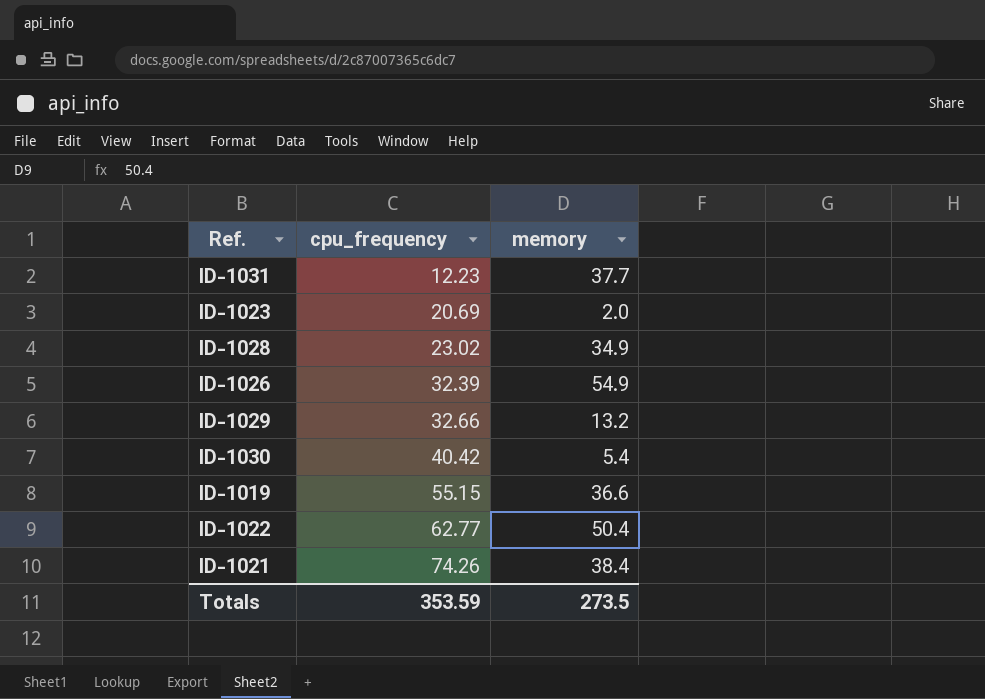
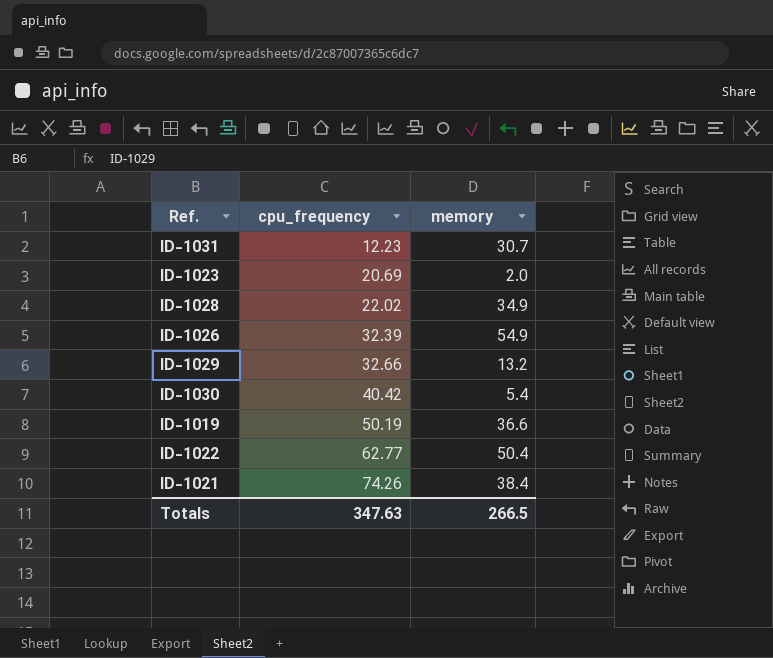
ID-1031 | memory: 37.7 -> 30.7
ID-1028 | cpu_frequency: 23.02 -> 22.02
ID-1019 | cpu_frequency: 55.15 -> 50.19
Totals | cpu_frequency: 353.59 -> 347.63
Totals | memory: 273.5 -> 266.5

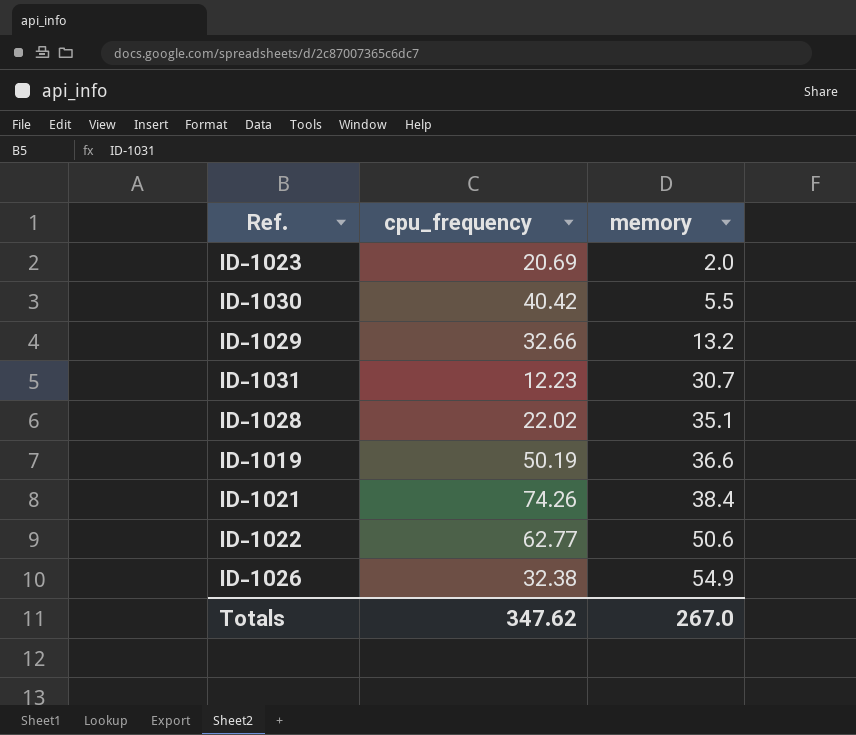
row order: cpu_frequency ascending -> memory ascending
ID-1030 | memory: 5.4 -> 5.5
ID-1028 | memory: 34.9 -> 35.1
ID-1022 | memory: 50.4 -> 50.6
ID-1026 | cpu_frequency: 32.39 -> 32.38
Totals | cpu_frequency: 347.63 -> 347.62
Totals | memory: 266.5 -> 267.0

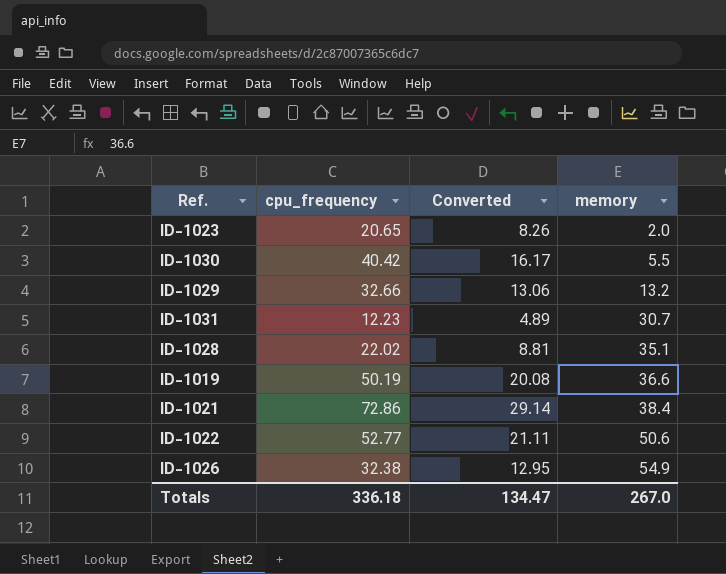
column Converted | formula: none -> [cpu_frequency] * 0.4
ID-1023 | cpu_frequency: 20.69 -> 20.65
ID-1021 | cpu_frequency: 74.26 -> 72.86
ID-1022 | cpu_frequency: 62.77 -> 52.77
Totals | cpu_frequency: 347.62 -> 336.18

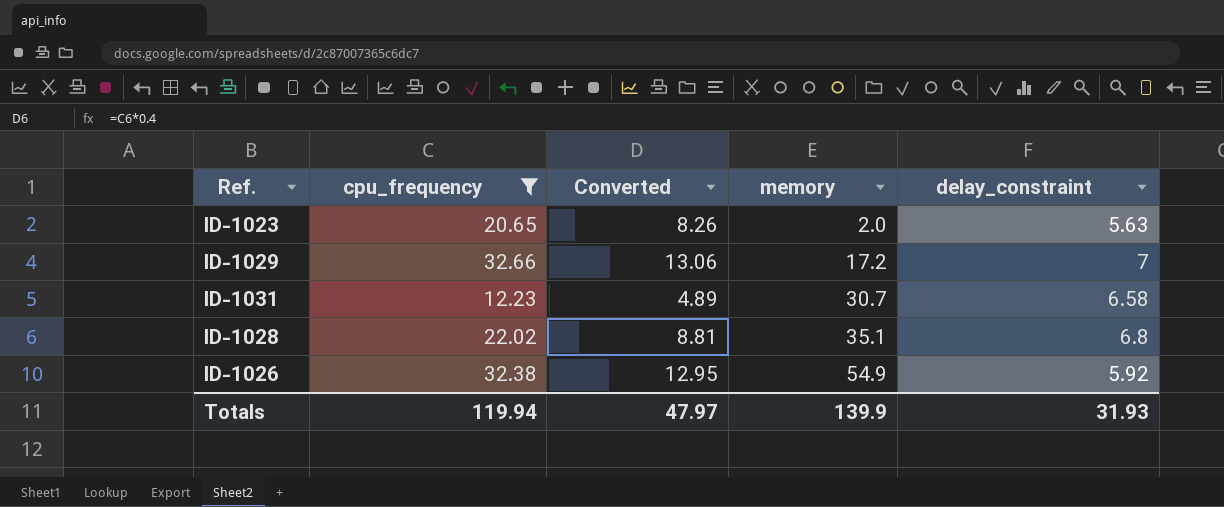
filter: none -> cpu_frequency <= 32.66
column delay_constraint | position: none -> 5
ID-1029 | memory: 13.2 -> 17.2
Totals | cpu_frequency: 336.18 -> 119.94
Totals | Converted: 134.47 -> 47.97
Totals | memory: 267.0 -> 139.9

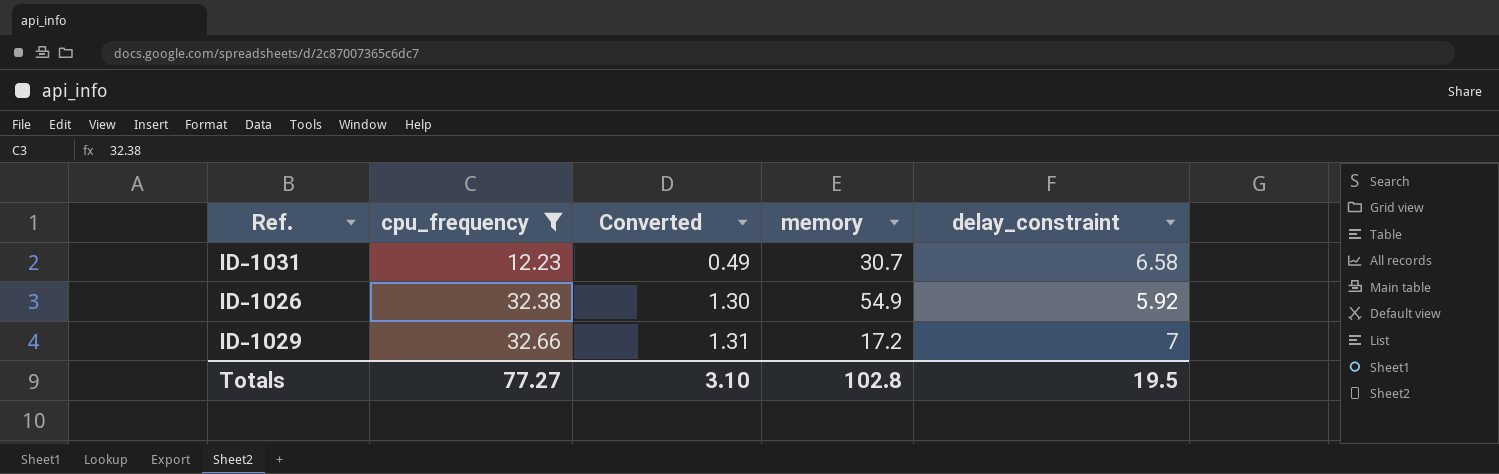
row order: memory ascending -> cpu_frequency ascending
column Converted | formula: [cpu_frequency] * 0.4 -> [cpu_frequency] * 0.04
row ID-1023: 20.65 | 8.26 | 2.0 | 5.63 -> none
row ID-1028: 22.02 | 8.81 | 35.1 | 6.8 -> none
Totals | cpu_frequency: 119.94 -> 77.27
Totals | Converted: 47.97 -> 3.10
Totals | memory: 139.9 -> 102.8
Totals | delay_constraint: 31.93 -> 19.5

